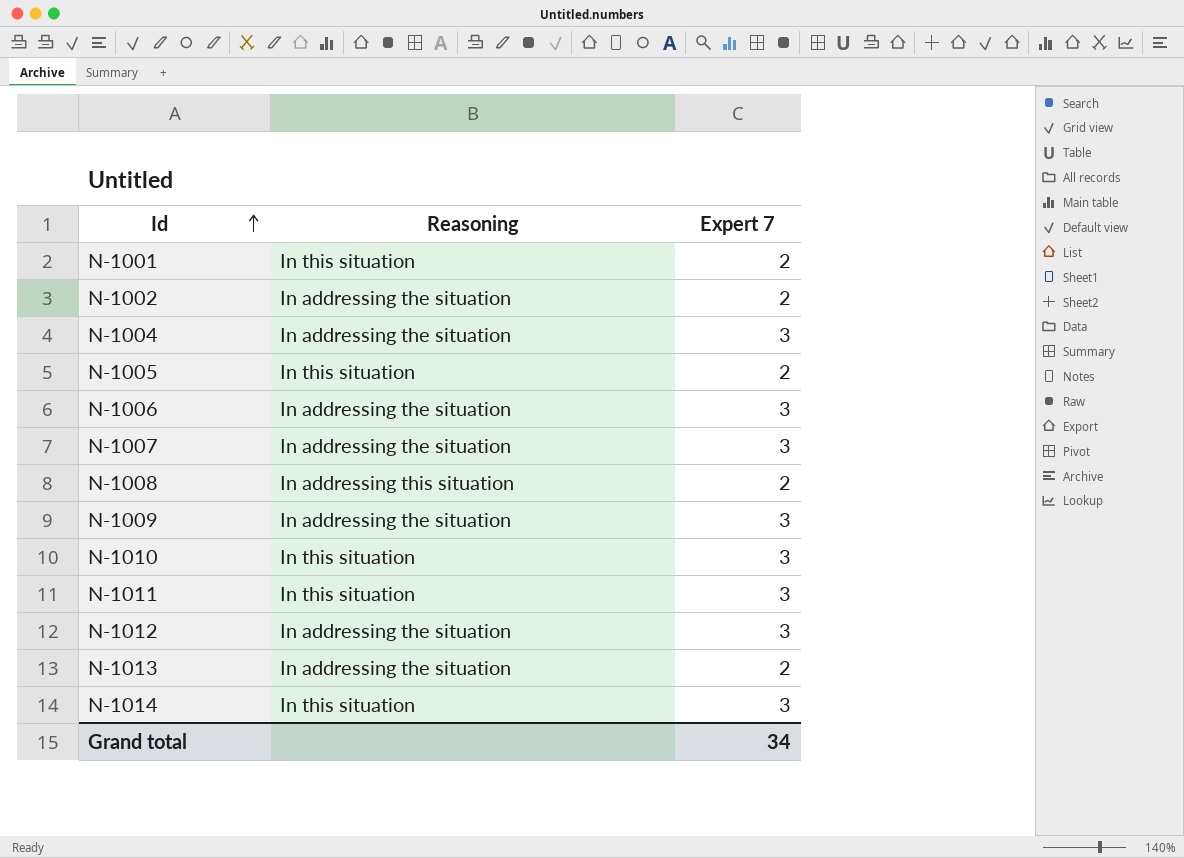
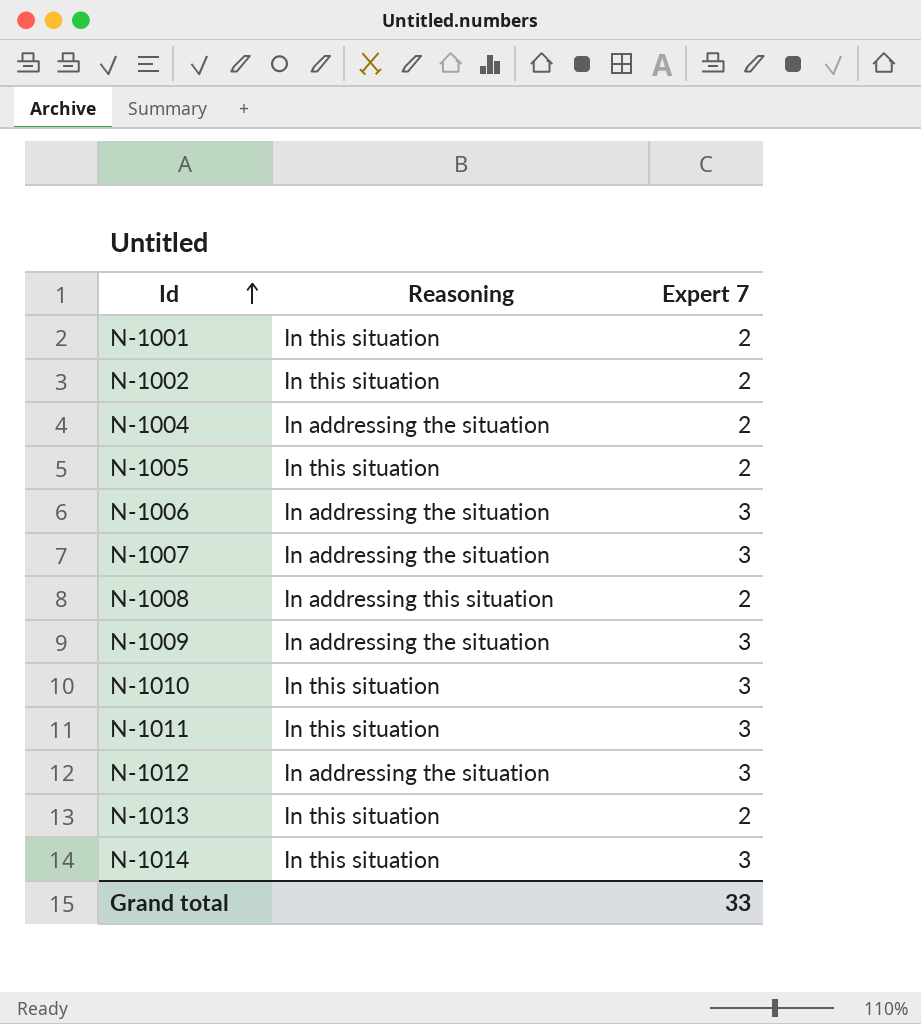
N-1002 | Reasoning: In addressing the situation -> In this situation
N-1004 | Expert 7: 3 -> 2
N-1013 | Reasoning: In addressing the situation -> In this situation
Grand total | Expert 7: 34 -> 33

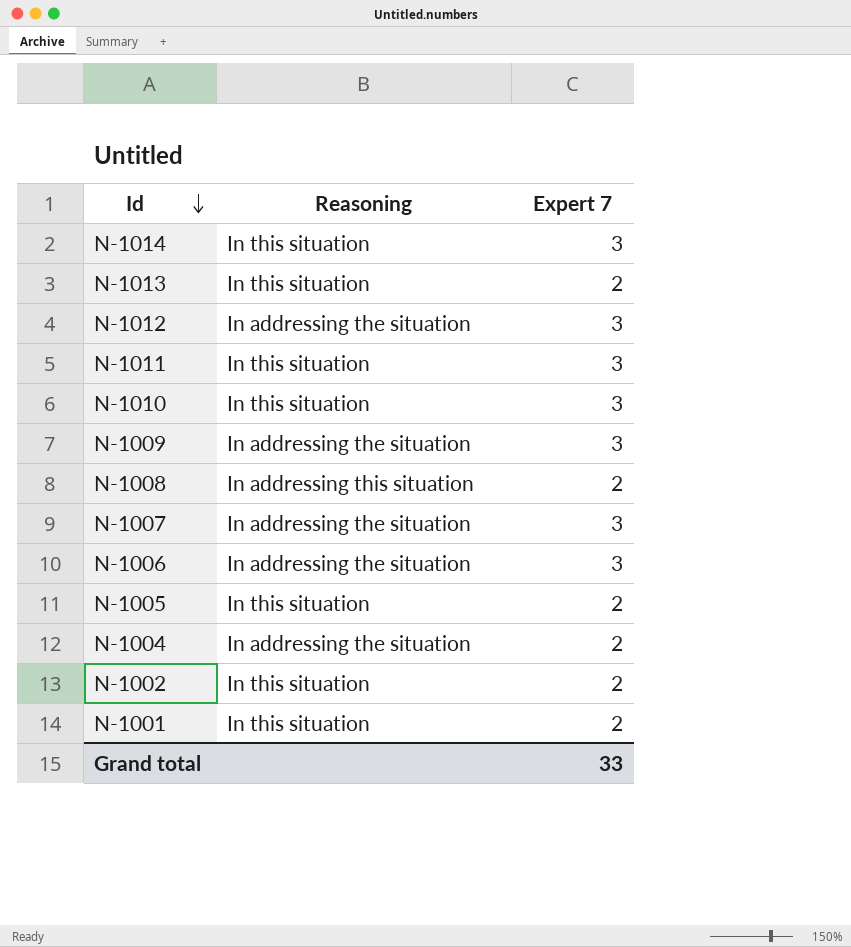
row order: Id ascending -> Id descending

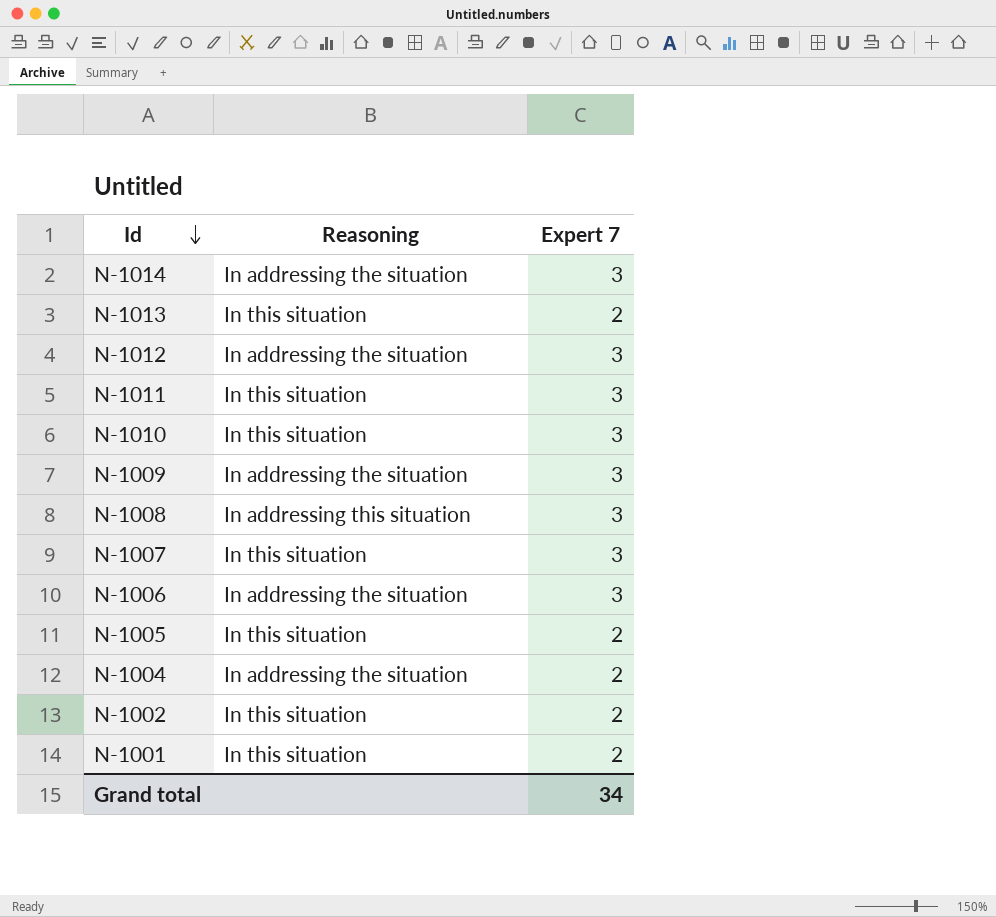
N-1014 | Reasoning: In this situation -> In addressing the situation
N-1008 | Expert 7: 2 -> 3
N-1007 | Reasoning: In addressing the situation -> In this situation
Grand total | Expert 7: 33 -> 34

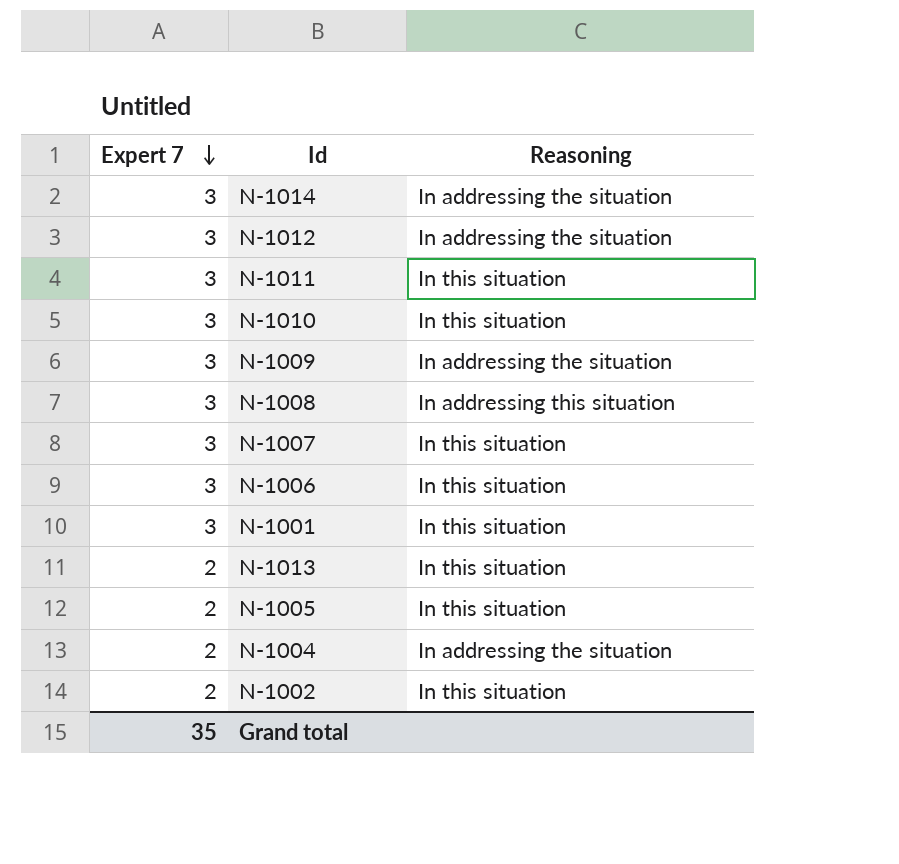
row order: Id descending -> Expert 7 descending
column Expert 7 | position: 3 -> 1
N-1006 | Reasoning: In addressing the situation -> In this situation
N-1001 | Expert 7: 2 -> 3
Grand total | Expert 7: 34 -> 35

